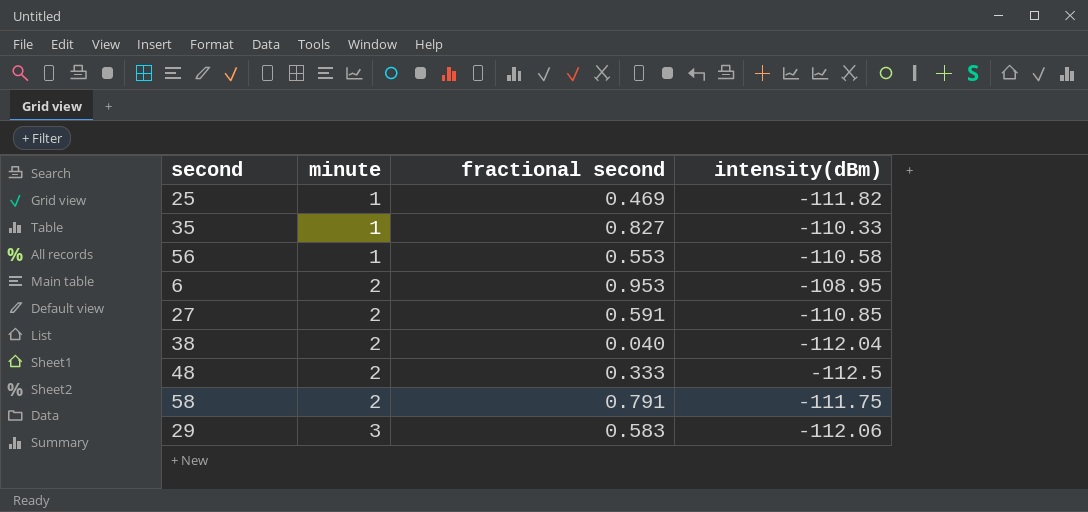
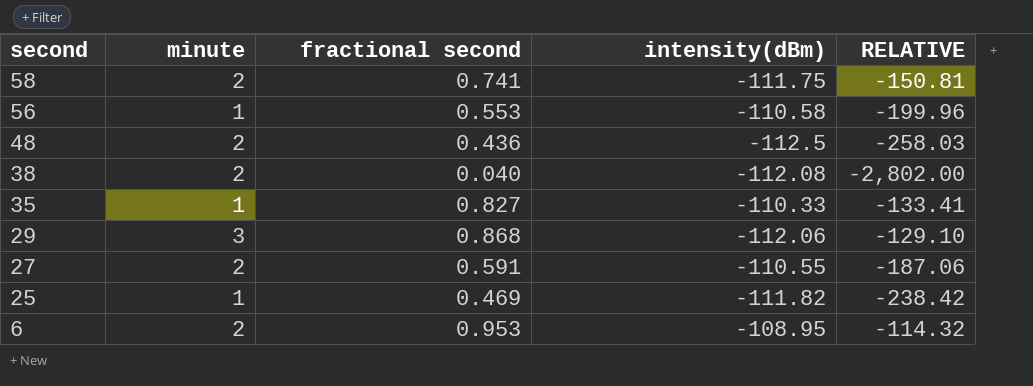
row order: minute ascending -> second descending
column RELATIVE | formula: none -> [intensity(dBm)] / [fractional second]
58 | fractional second: 0.791 -> 0.741
48 | fractional second: 0.333 -> 0.436
38 | intensity(dBm): -112.04 -> -112.08
29 | fractional second: 0.583 -> 0.868
27 | intensity(dBm): -110.85 -> -110.55

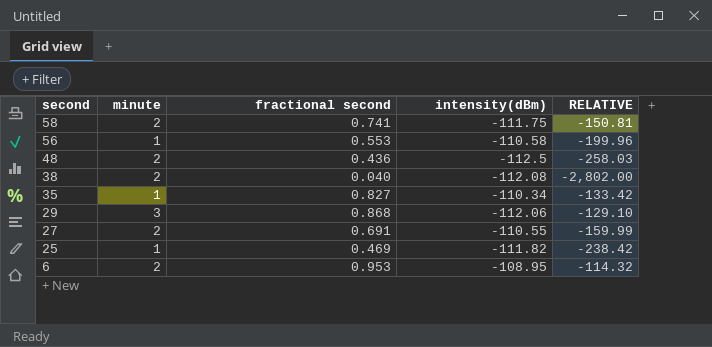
35 | intensity(dBm): -110.33 -> -110.34
35 | RELATIVE: -133.41 -> -133.42
27 | fractional second: 0.591 -> 0.691
27 | RELATIVE: -187.06 -> -159.99

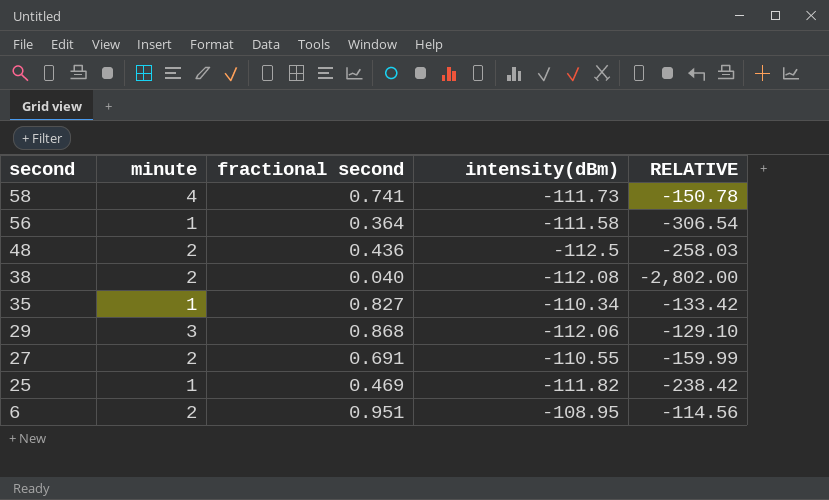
58 | minute: 2 -> 4
58 | intensity(dBm): -111.75 -> -111.73
58 | RELATIVE: -150.81 -> -150.78
56 | fractional second: 0.553 -> 0.364
56 | intensity(dBm): -110.58 -> -111.58
56 | RELATIVE: -199.96 -> -306.54
6 | fractional second: 0.953 -> 0.951
6 | RELATIVE: -114.32 -> -114.56

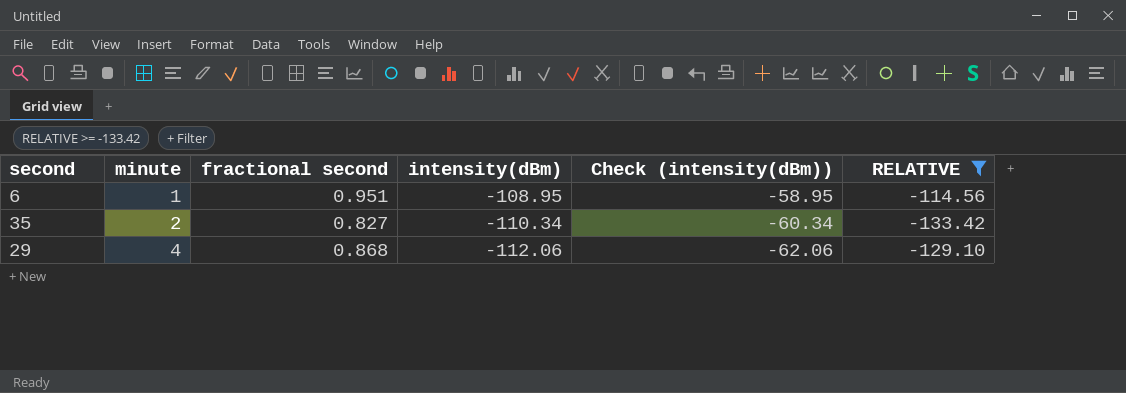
filter: none -> RELATIVE >= -133.42
row order: second descending -> minute ascending
column Check (intensity(dBm)) | formula: none -> [intensity(dBm)] + 50
6 | minute: 2 -> 1
35 | minute: 1 -> 2
29 | minute: 3 -> 4

